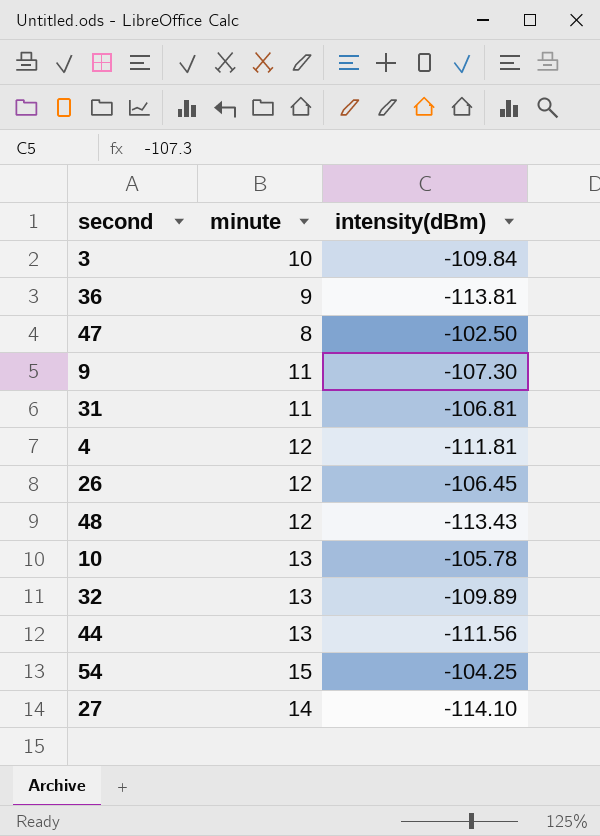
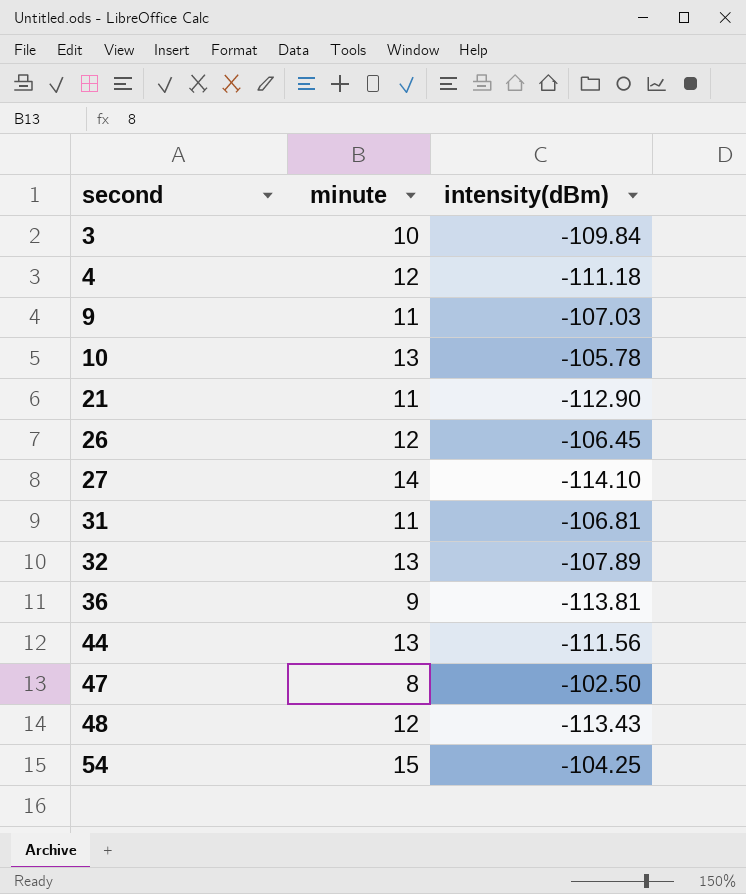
row order: none -> second ascending
4 | intensity(dBm): -111.81 -> -111.18
9 | intensity(dBm): -107.30 -> -107.03
row 21: none -> 11 | -112.90
32 | intensity(dBm): -109.89 -> -107.89

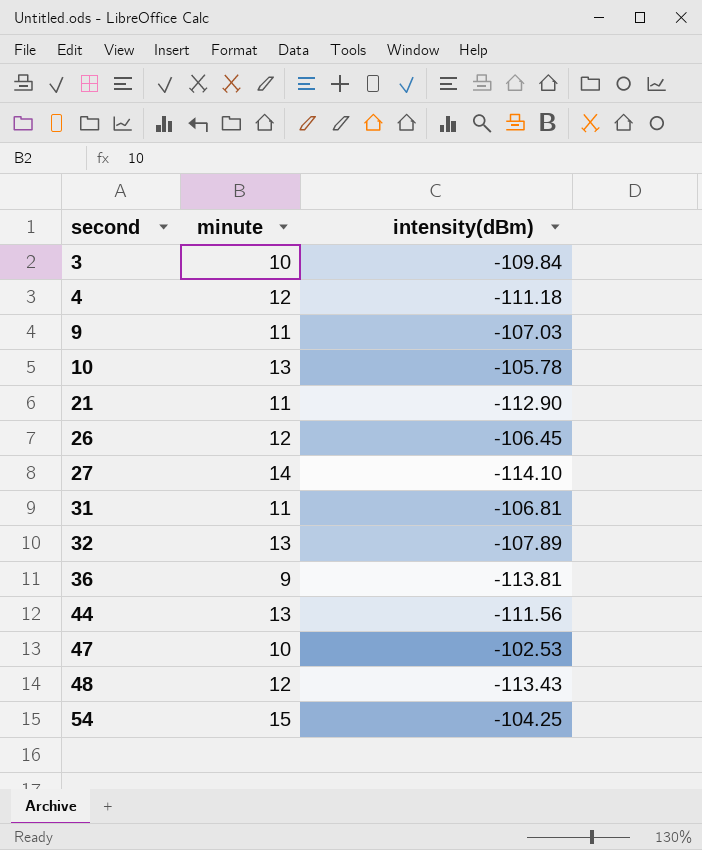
47 | minute: 8 -> 10
47 | intensity(dBm): -102.50 -> -102.53

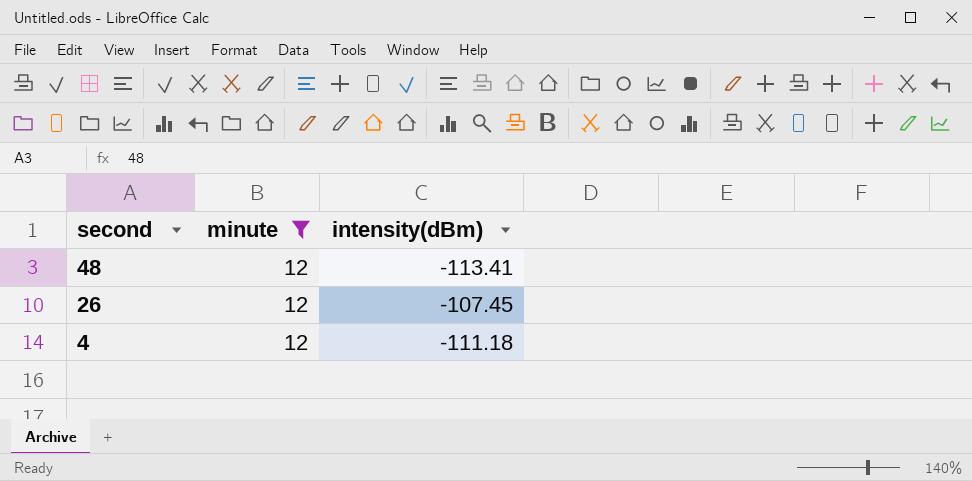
filter: none -> minute = 12
row order: second ascending -> second descending
48 | intensity(dBm): -113.43 -> -113.41
26 | intensity(dBm): -106.45 -> -107.45

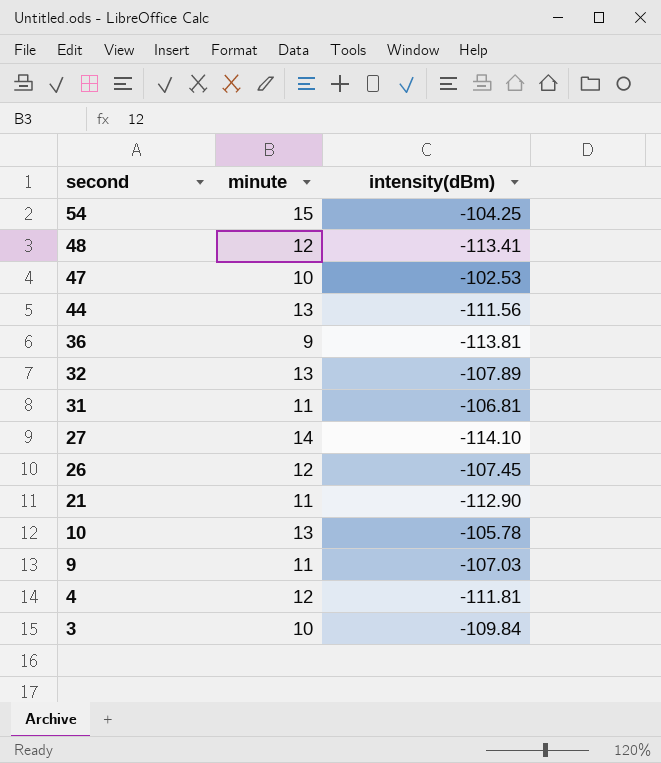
filter: minute = 12 -> none
4 | intensity(dBm): -111.18 -> -111.81

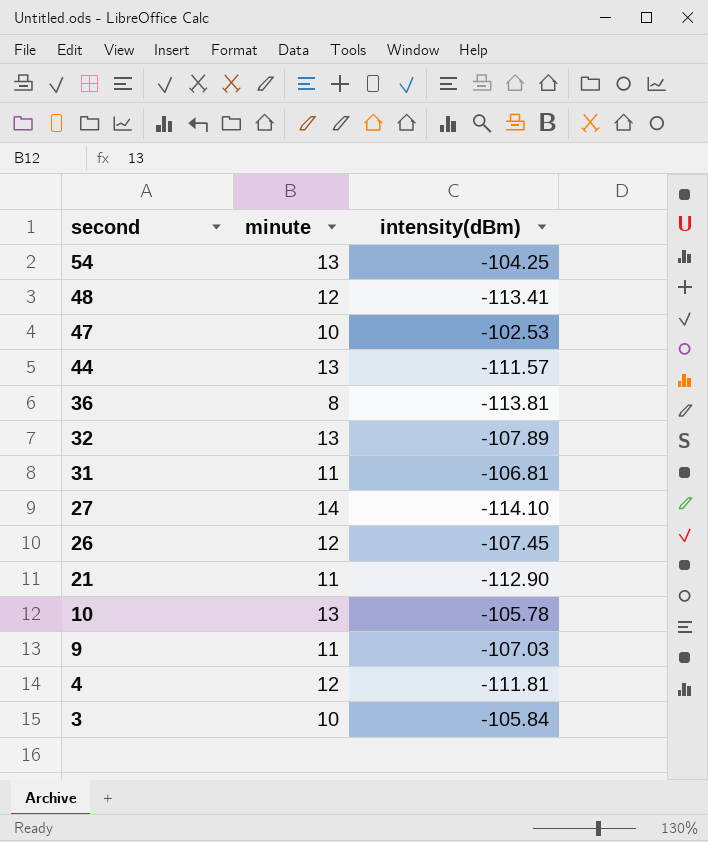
54 | minute: 15 -> 13
44 | intensity(dBm): -111.56 -> -111.57
36 | minute: 9 -> 8
3 | intensity(dBm): -109.84 -> -105.84

